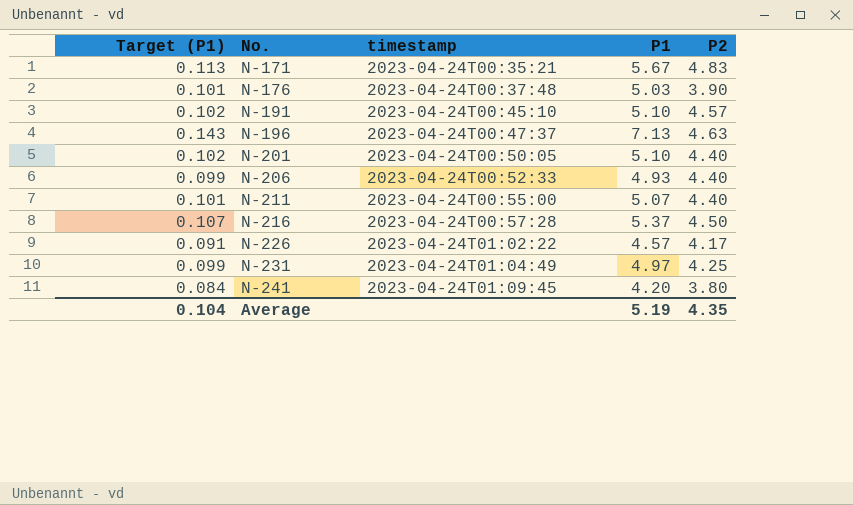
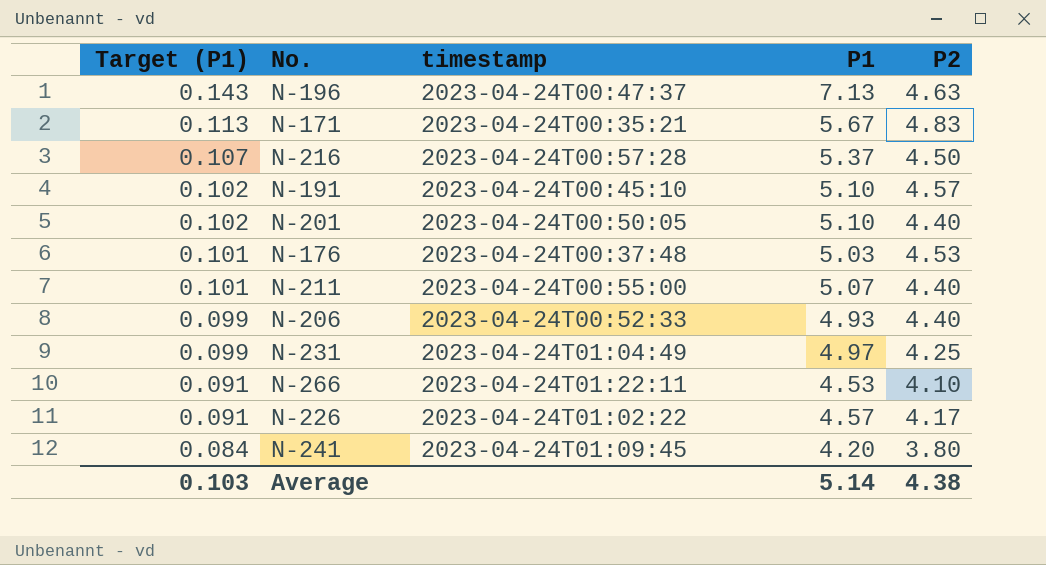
row order: No. ascending -> Target (P1) descending
N-176 | P2: 3.90 -> 4.53
row N-266: none -> 0.091 | 2023-04-24T01:22:11 | 4.53 | 4.10
Average | Target (P1): 0.104 -> 0.103
Average | P1: 5.19 -> 5.14
Average | P2: 4.35 -> 4.38

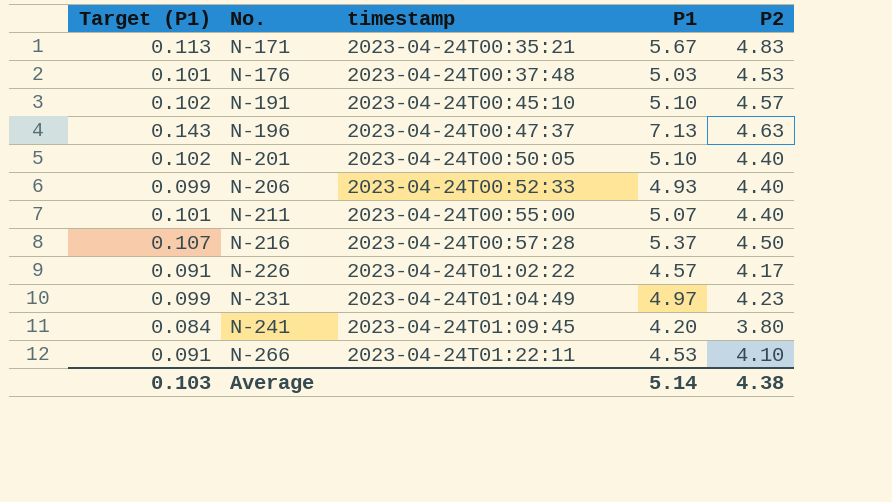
row order: Target (P1) descending -> No. ascending
N-231 | P2: 4.25 -> 4.23

